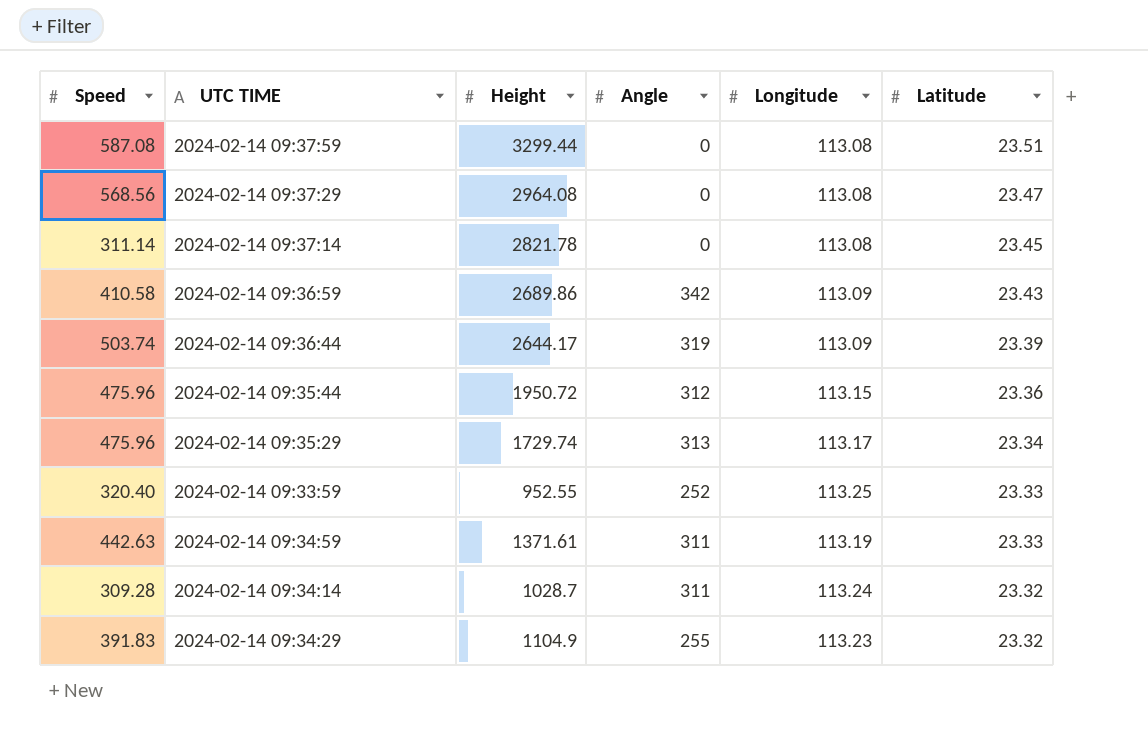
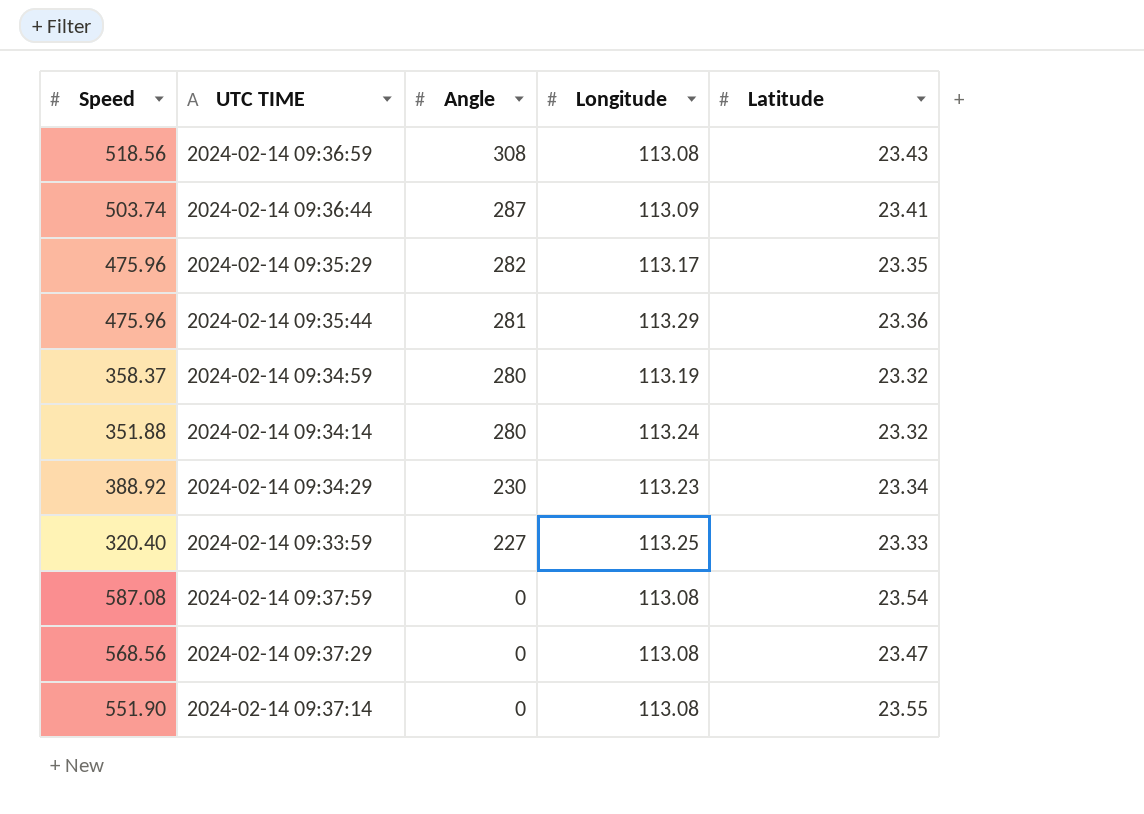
row order: Latitude descending -> Angle descending
column Height | position: 3 -> none
2024-02-14 09:36:59 | Speed: 410.58 -> 518.56
2024-02-14 09:36:59 | Angle: 342 -> 308
2024-02-14 09:36:59 | Longitude: 113.09 -> 113.08
2024-02-14 09:36:44 | Angle: 319 -> 287
2024-02-14 09:36:44 | Latitude: 23.39 -> 23.41
2024-02-14 09:35:29 | Angle: 313 -> 282
2024-02-14 09:35:29 | Latitude: 23.34 -> 23.35
2024-02-14 09:35:44 | Angle: 312 -> 281
2024-02-14 09:35:44 | Longitude: 113.15 -> 113.29
2024-02-14 09:34:59 | Speed: 442.63 -> 358.37
2024-02-14 09:34:59 | Angle: 311 -> 280
2024-02-14 09:34:59 | Latitude: 23.33 -> 23.32
2024-02-14 09:34:14 | Speed: 309.28 -> 351.88
2024-02-14 09:34:14 | Angle: 311 -> 280
2024-02-14 09:34:29 | Speed: 391.83 -> 388.92
2024-02-14 09:34:29 | Angle: 255 -> 230
2024-02-14 09:34:29 | Latitude: 23.32 -> 23.34
2024-02-14 09:33:59 | Angle: 252 -> 227
2024-02-14 09:37:59 | Latitude: 23.51 -> 23.54
2024-02-14 09:37:14 | Speed: 311.14 -> 551.90
2024-02-14 09:37:14 | Latitude: 23.45 -> 23.55

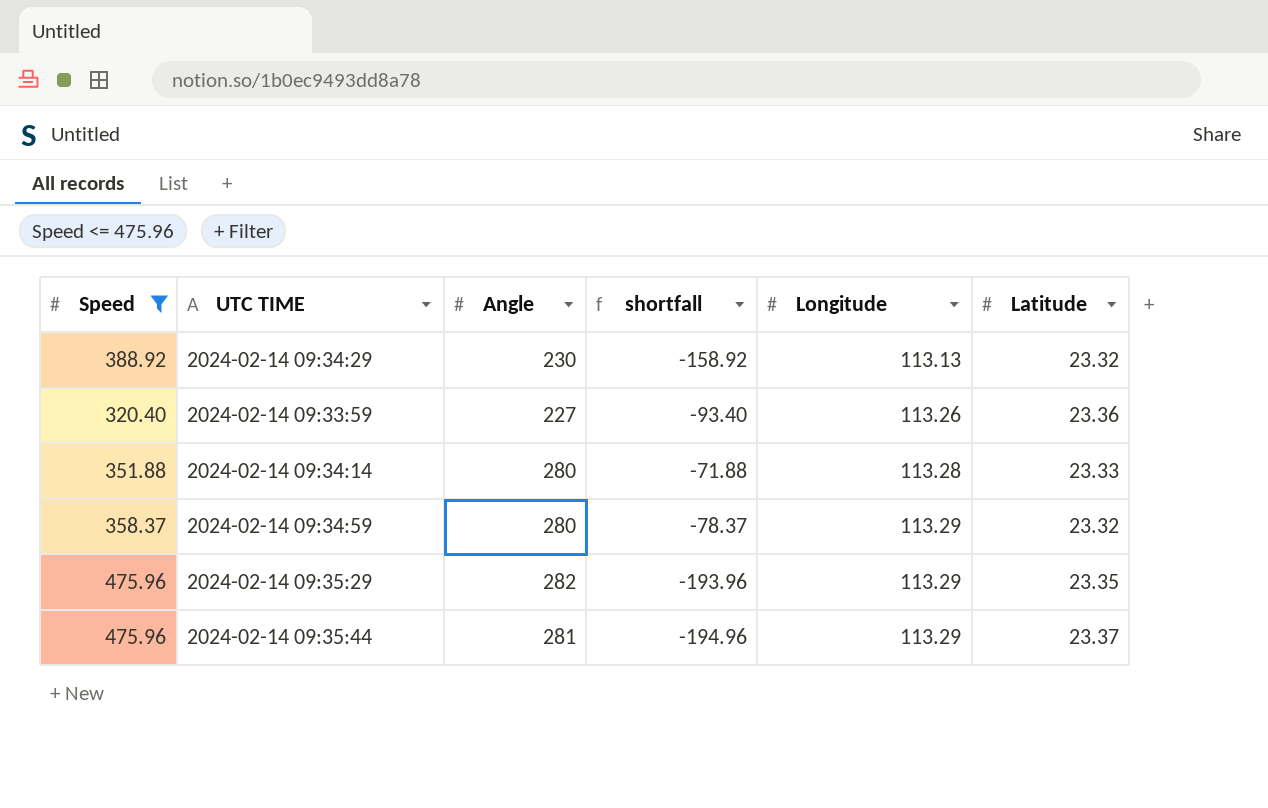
filter: none -> Speed <= 475.96
row order: Angle descending -> Longitude ascending
column shortfall | formula: none -> [Angle] - [Speed]
2024-02-14 09:34:29 | Longitude: 113.23 -> 113.13
2024-02-14 09:34:29 | Latitude: 23.34 -> 23.32
2024-02-14 09:33:59 | Longitude: 113.25 -> 113.26
2024-02-14 09:33:59 | Latitude: 23.33 -> 23.36
2024-02-14 09:34:14 | Longitude: 113.24 -> 113.28
2024-02-14 09:34:14 | Latitude: 23.32 -> 23.33
2024-02-14 09:34:59 | Longitude: 113.19 -> 113.29
2024-02-14 09:35:29 | Longitude: 113.17 -> 113.29
2024-02-14 09:35:44 | Latitude: 23.36 -> 23.37

